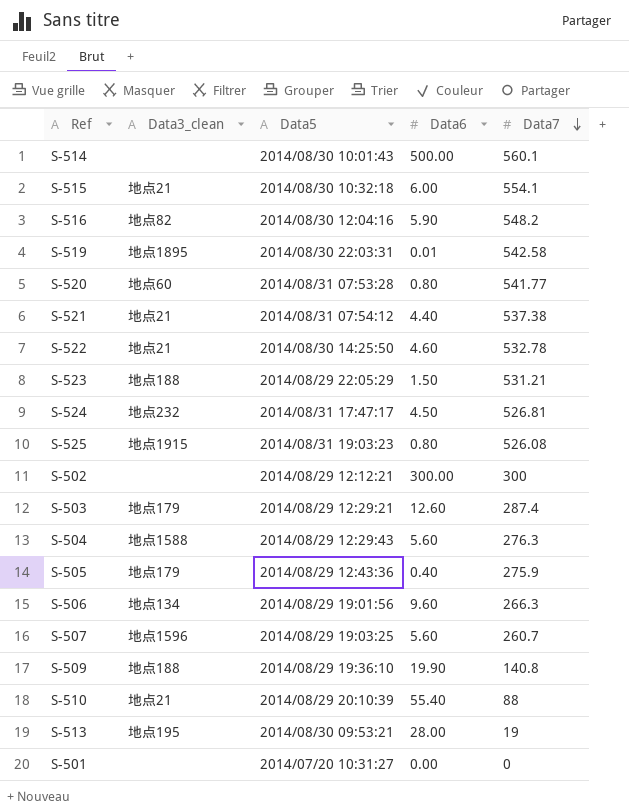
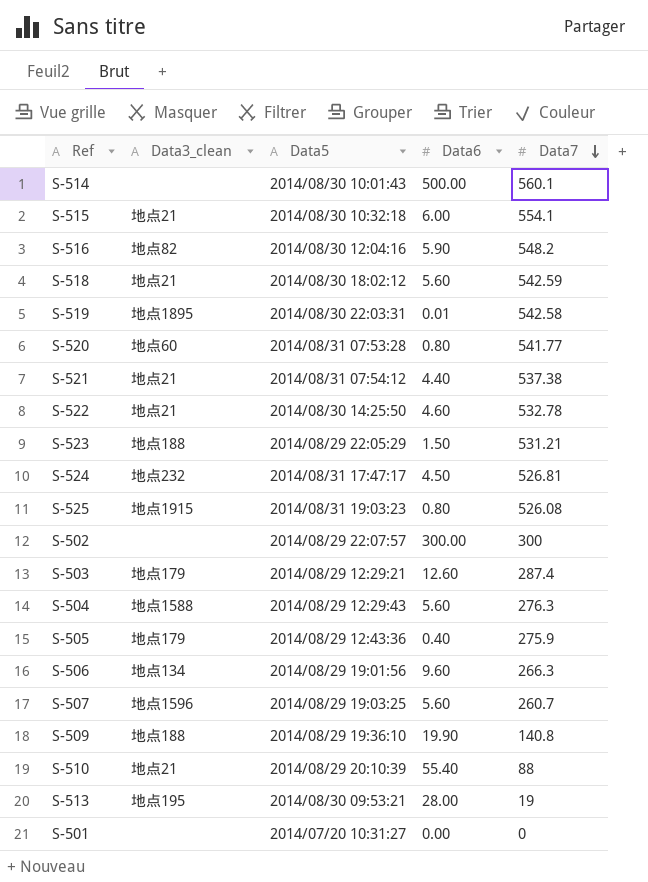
row S-518: none -> 地点21 | 2014/08/30 18:02:12 | 5.60 | 542.59
S-502 | Data5: 2014/08/29 12:12:21 -> 2014/08/29 22:07:57

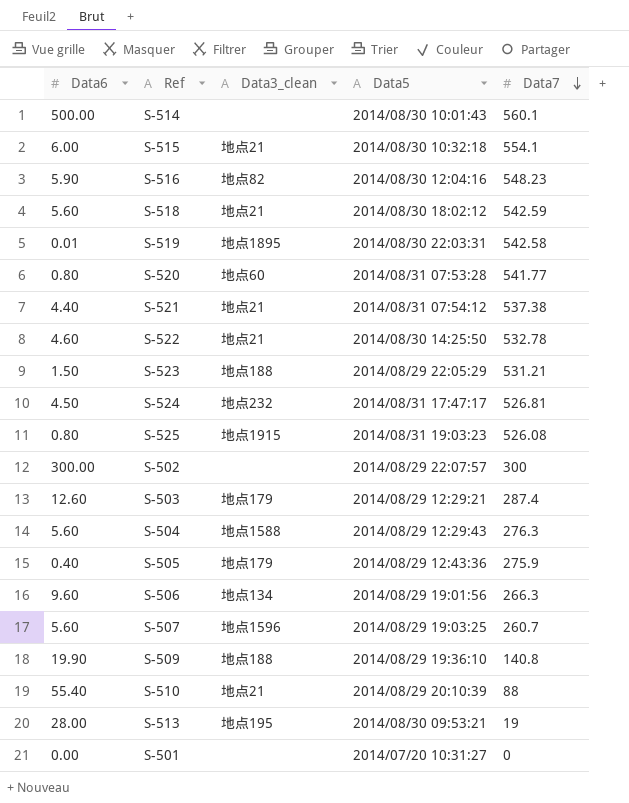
column Data6 | position: 4 -> 1
S-516 | Data7: 548.2 -> 548.23

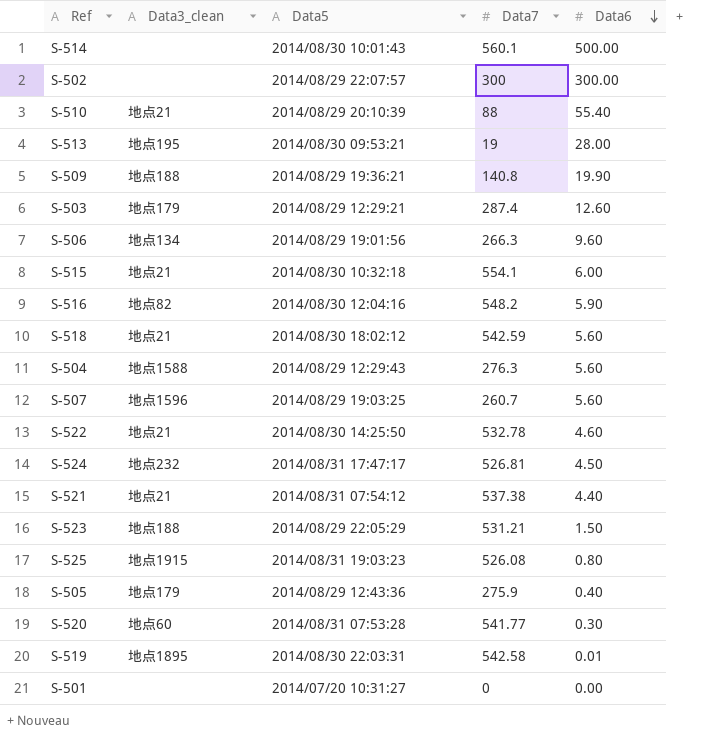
row order: Data7 descending -> Data6 descending
column Data6 | position: 1 -> 5
S-509 | Data5: 2014/08/29 19:36:10 -> 2014/08/29 19:36:21
S-516 | Data7: 548.23 -> 548.2
S-520 | Data6: 0.80 -> 0.30

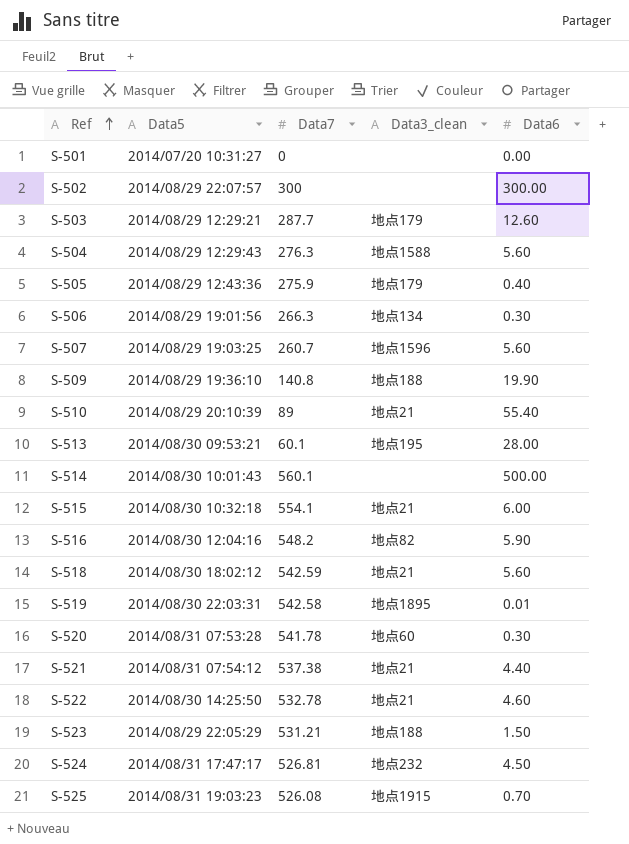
row order: Data6 descending -> Ref ascending
column Data3_clean | position: 2 -> 4
S-503 | Data7: 287.4 -> 287.7
S-506 | Data6: 9.60 -> 0.30
S-509 | Data5: 2014/08/29 19:36:21 -> 2014/08/29 19:36:10
S-510 | Data7: 88 -> 89
S-513 | Data7: 19 -> 60.1
S-520 | Data7: 541.77 -> 541.78
S-525 | Data6: 0.80 -> 0.70

